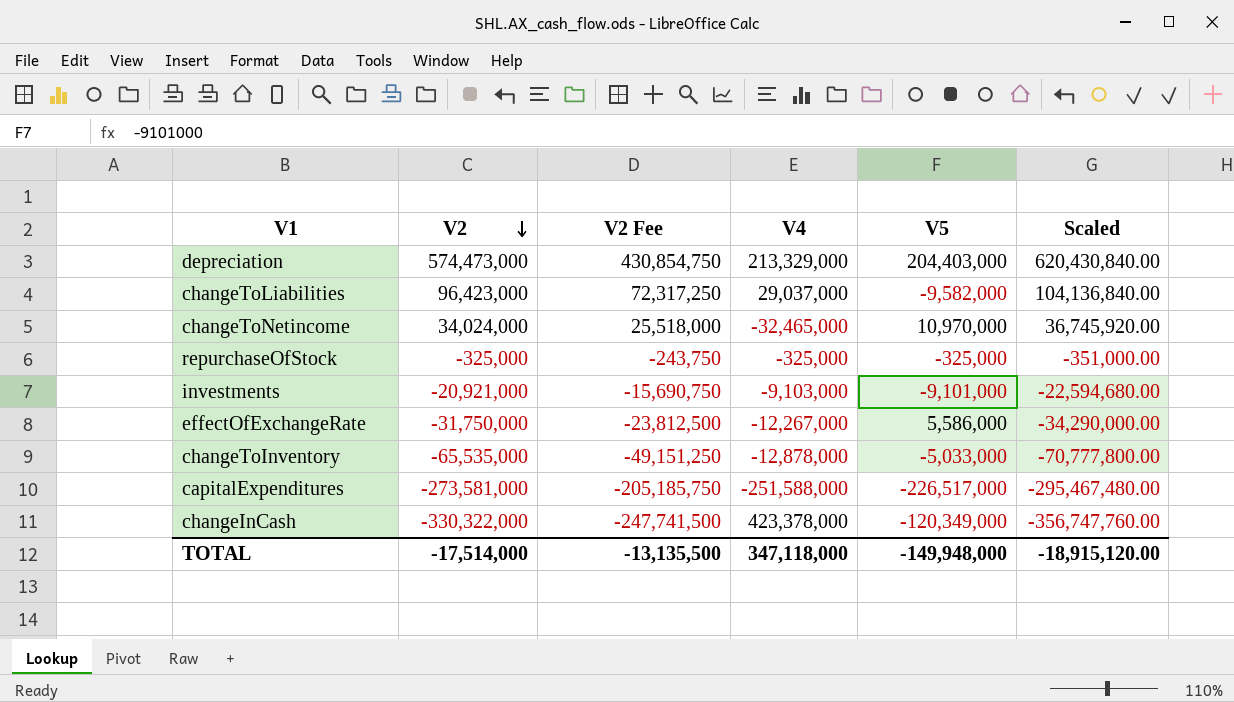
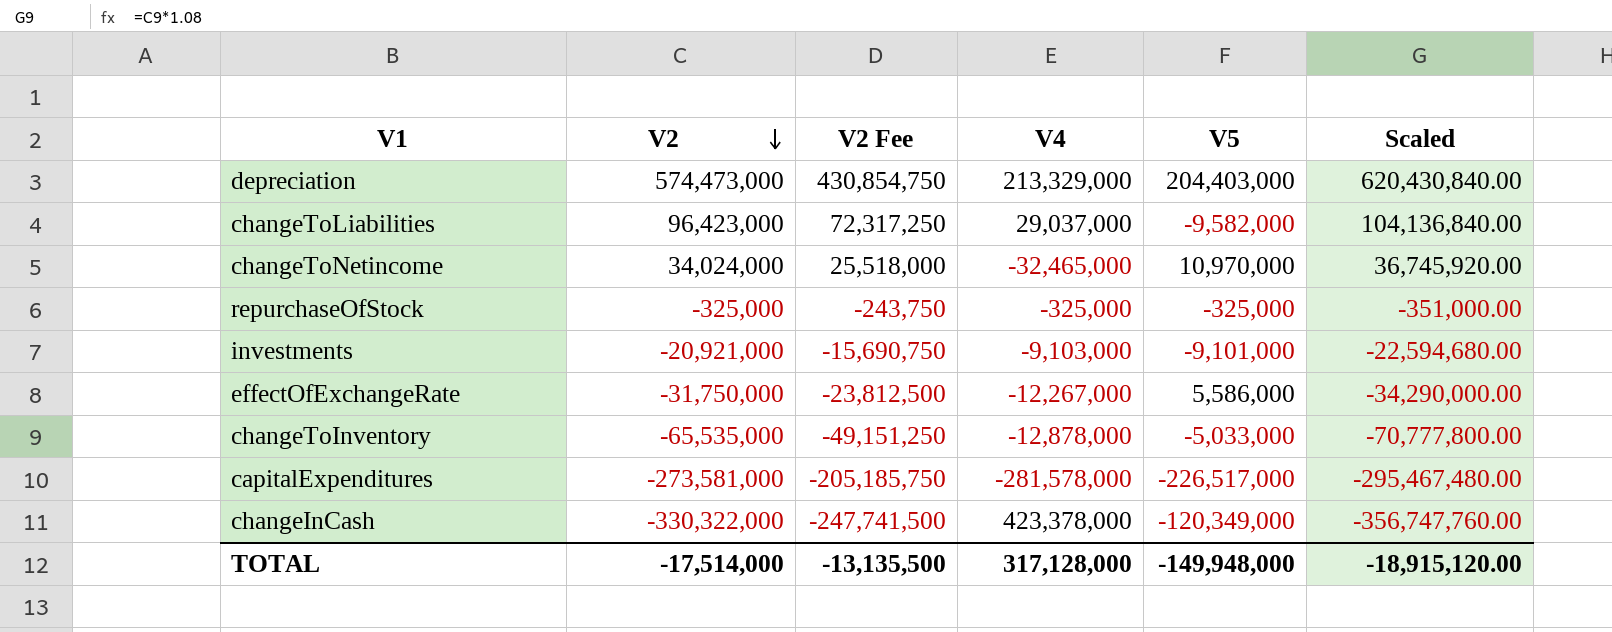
capitalExpenditures | V4: -251,588,000 -> -281,578,000
TOTAL | V4: 347,118,000 -> 317,128,000

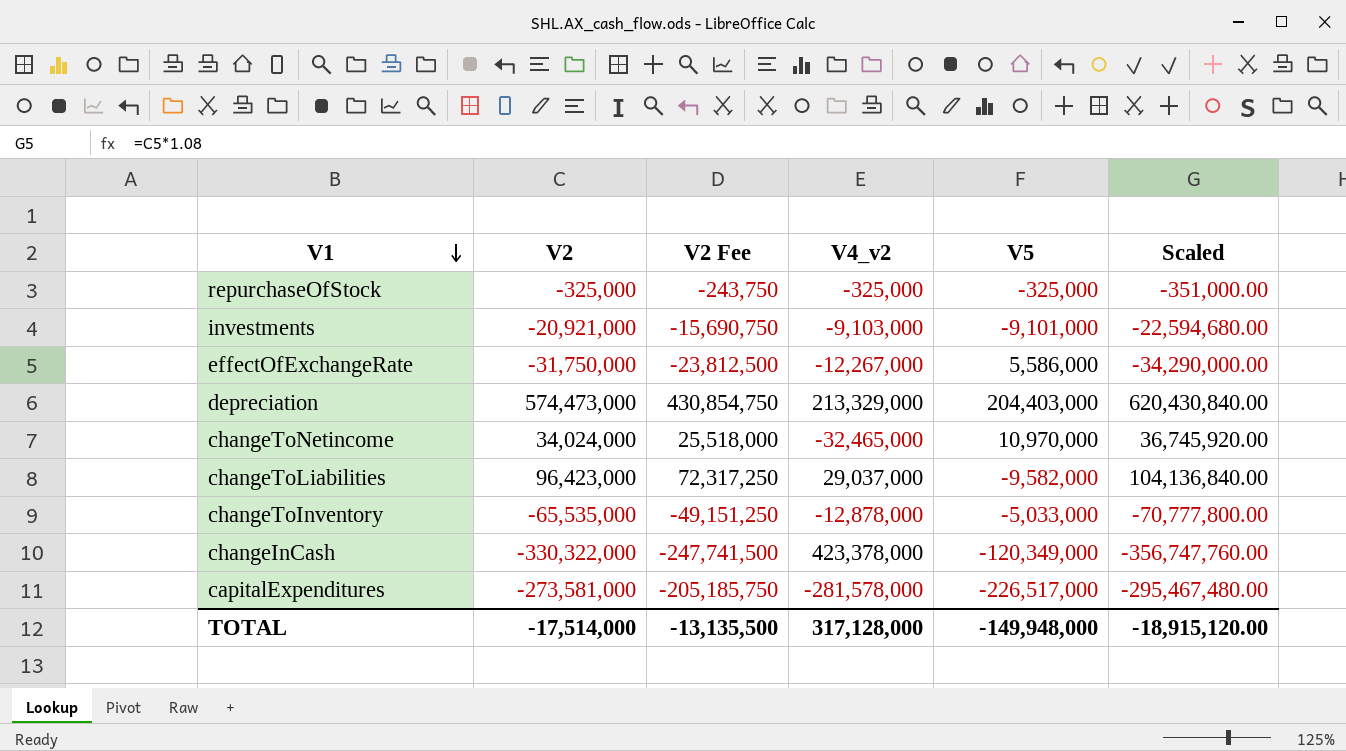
row order: V2 descending -> V1 descending
column name: V4 -> V4_v2

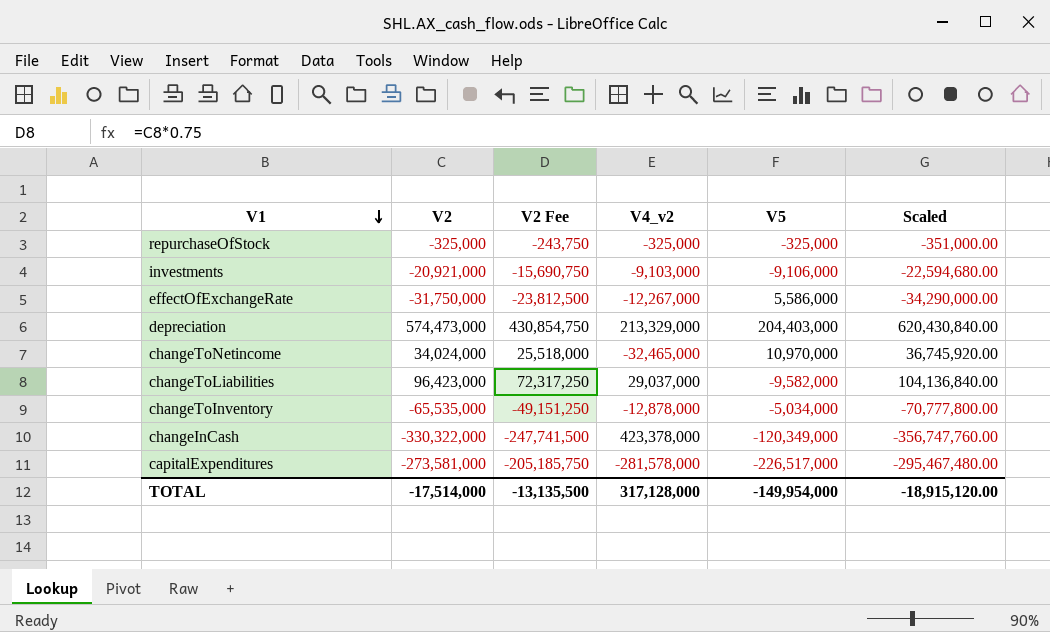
investments | V5: -9,101,000 -> -9,106,000
changeToInventory | V5: -5,033,000 -> -5,034,000
TOTAL | V5: -149,948,000 -> -149,954,000

